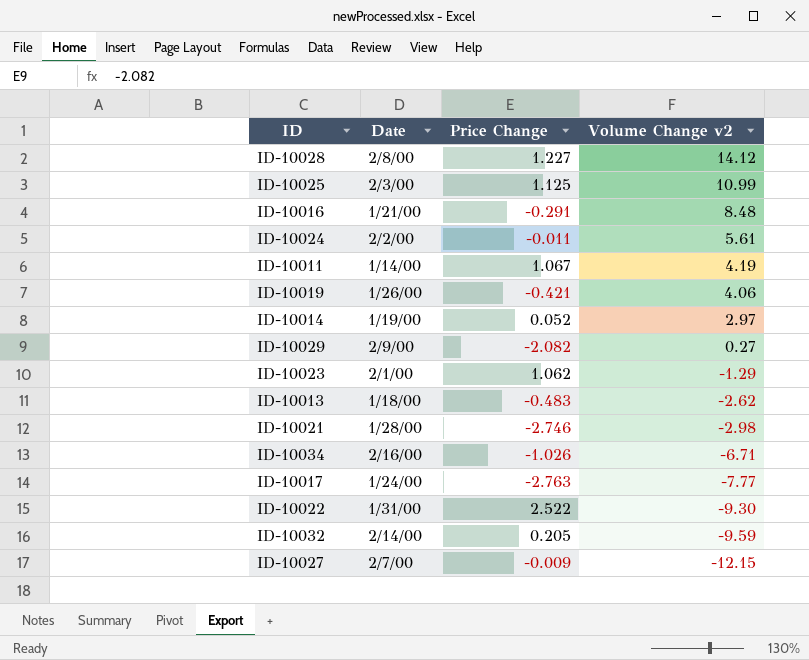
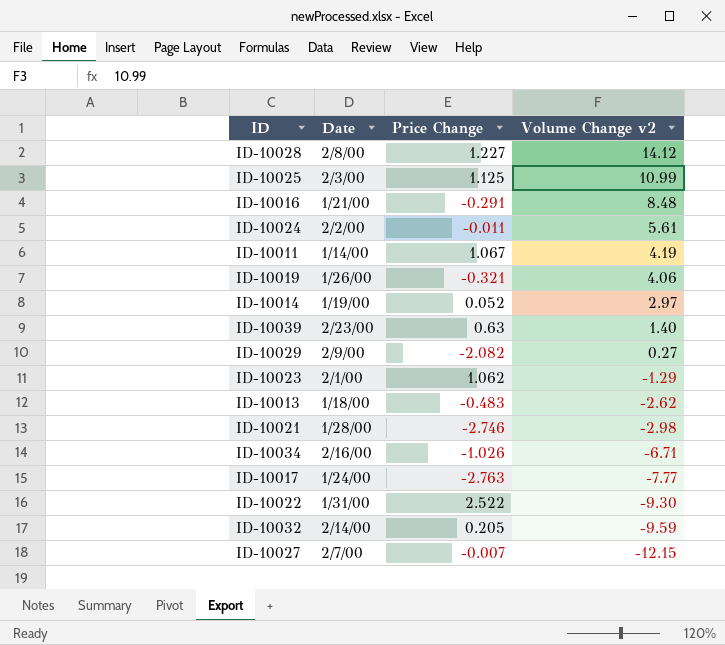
ID-10019 | Price Change: -0.421 -> -0.321
row ID-10039: none -> 2/23/00 | 0.63 | 1.40
ID-10027 | Price Change: -0.009 -> -0.007

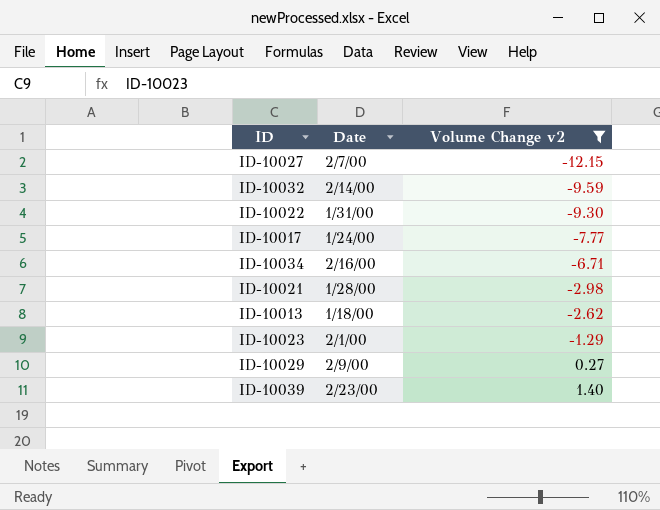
filter: none -> Volume Change v2 <= 1.40
row order: Volume Change v2 descending -> Volume Change v2 ascending
column Price Change | position: 3 -> none

